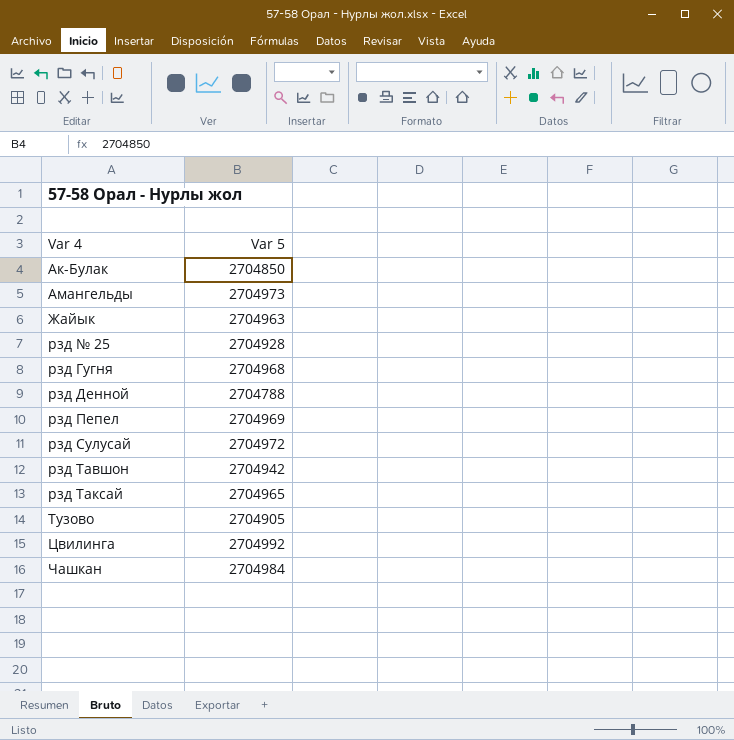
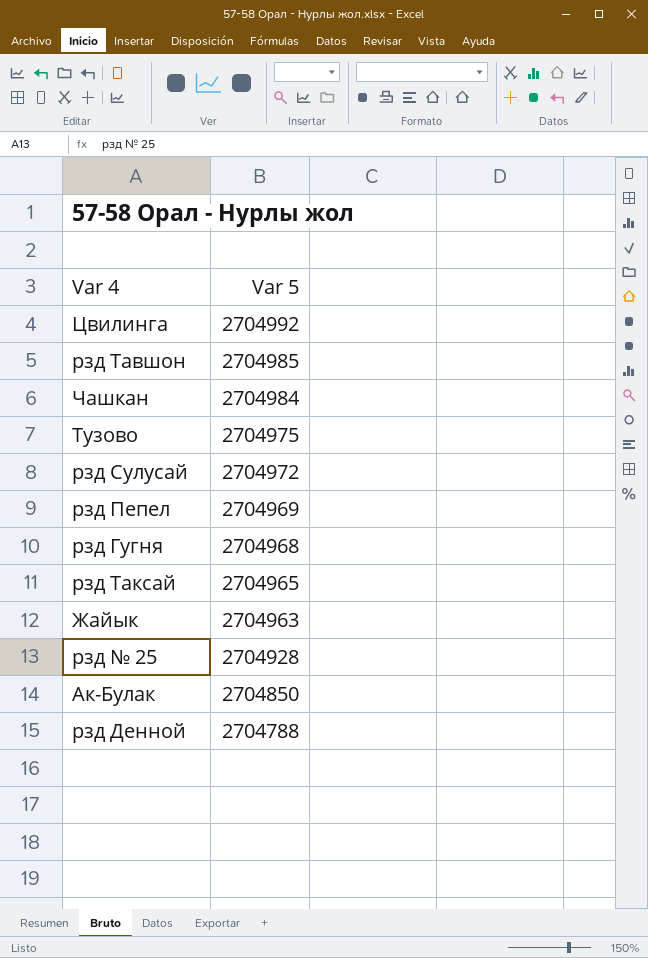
row order: Var 4 ascending -> Var 5 descending
row Амангельды: 2704973 -> none
рзд Тавшон | Var 5: 2704942 -> 2704985
Тузово | Var 5: 2704905 -> 2704975

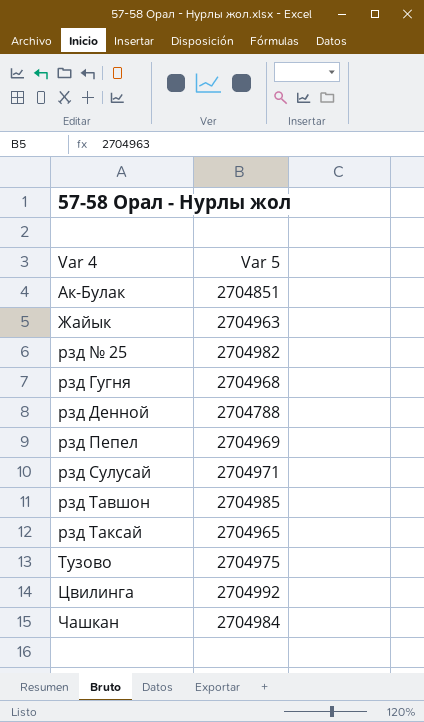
row order: Var 5 descending -> Var 4 ascending
Ак-Булак | Var 5: 2704850 -> 2704851
рзд № 25 | Var 5: 2704928 -> 2704982
рзд Сулусай | Var 5: 2704972 -> 2704971

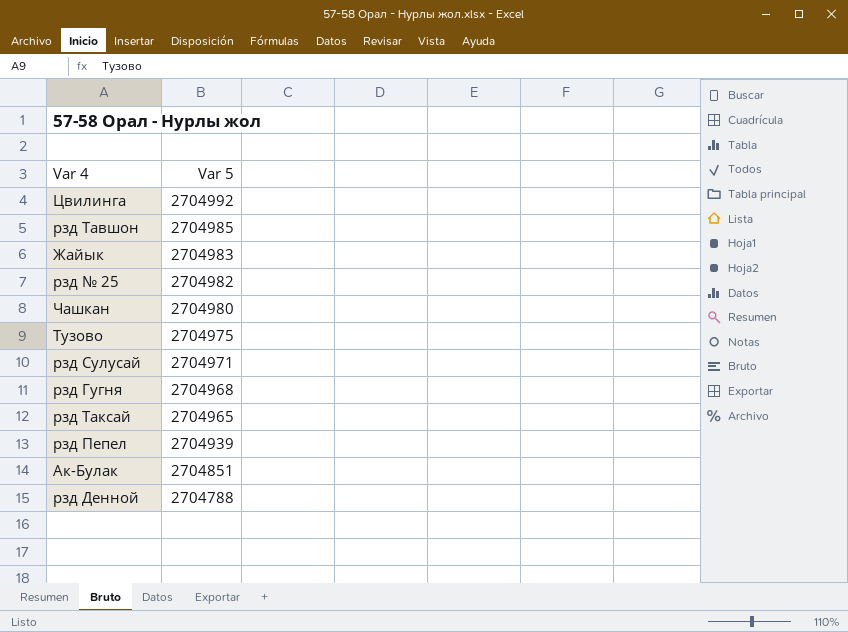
row order: Var 4 ascending -> Var 5 descending
Жайык | Var 5: 2704963 -> 2704983
Чашкан | Var 5: 2704984 -> 2704980
рзд Пепел | Var 5: 2704969 -> 2704939

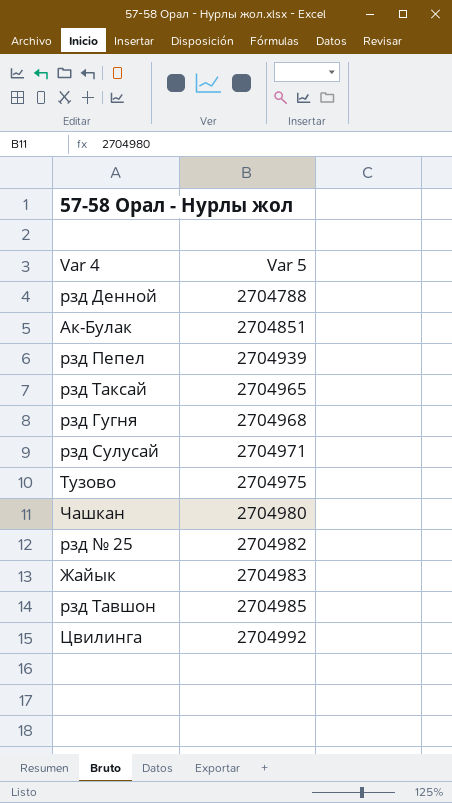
row order: Var 5 descending -> Var 5 ascending

